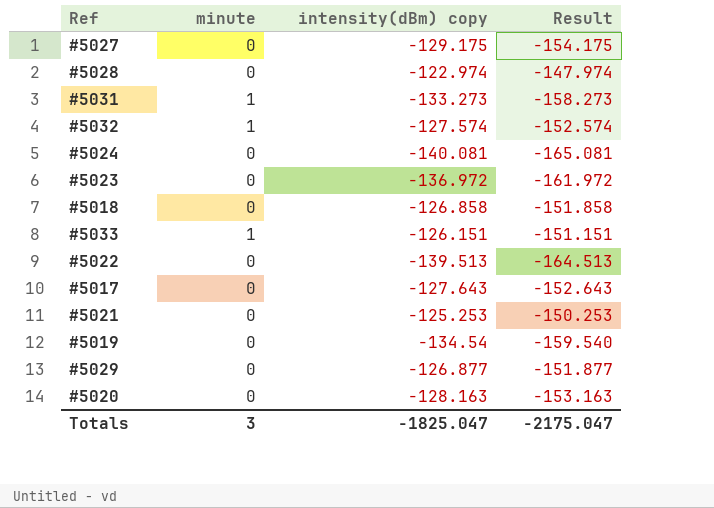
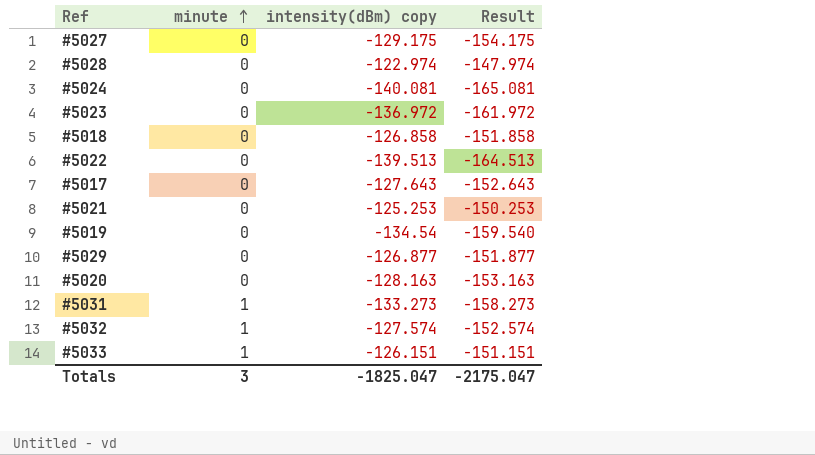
row order: none -> minute ascending

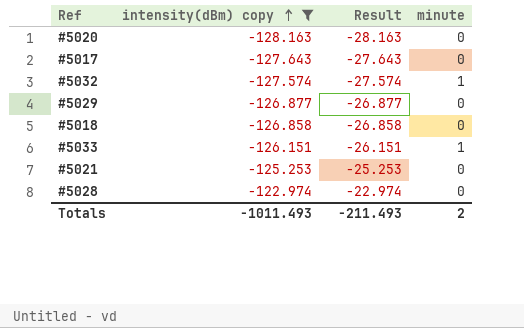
filter: none -> intensity(dBm) copy >= -128.163
row order: minute ascending -> intensity(dBm) copy ascending
column Result | formula: [intensity(dBm) copy] - 25 -> [intensity(dBm) copy] + 100
column minute | position: 2 -> 4
Totals | intensity(dBm) copy: -1825.047 -> -1011.493
Totals | Result: -2175.047 -> -211.493
Totals | minute: 3 -> 2

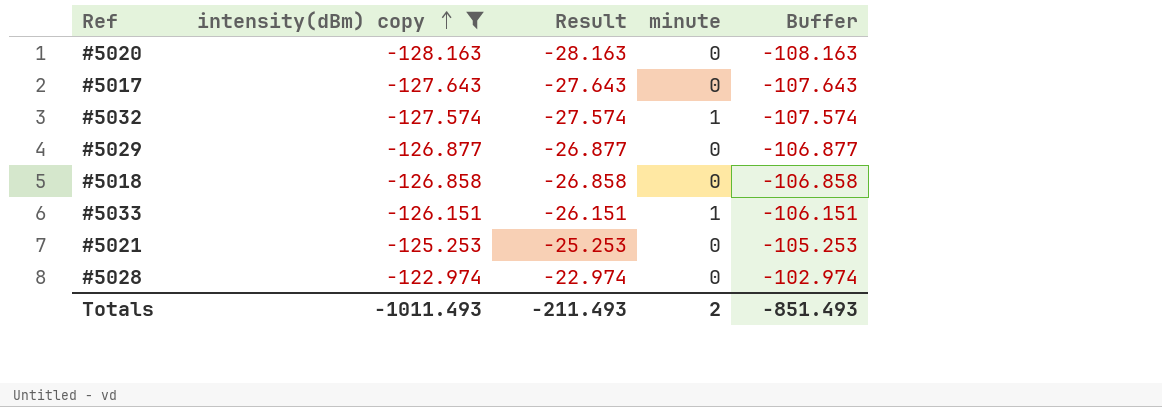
column Buffer | formula: none -> [intensity(dBm) copy] + 20

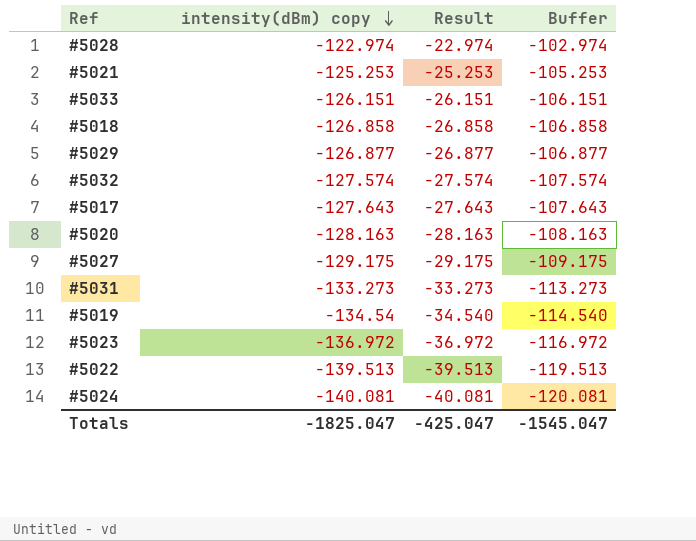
filter: intensity(dBm) copy >= -128.163 -> none
row order: intensity(dBm) copy ascending -> intensity(dBm) copy descending
column minute | position: 4 -> none
Totals | intensity(dBm) copy: -1011.493 -> -1825.047
Totals | Result: -211.493 -> -425.047
Totals | Buffer: -851.493 -> -1545.047

